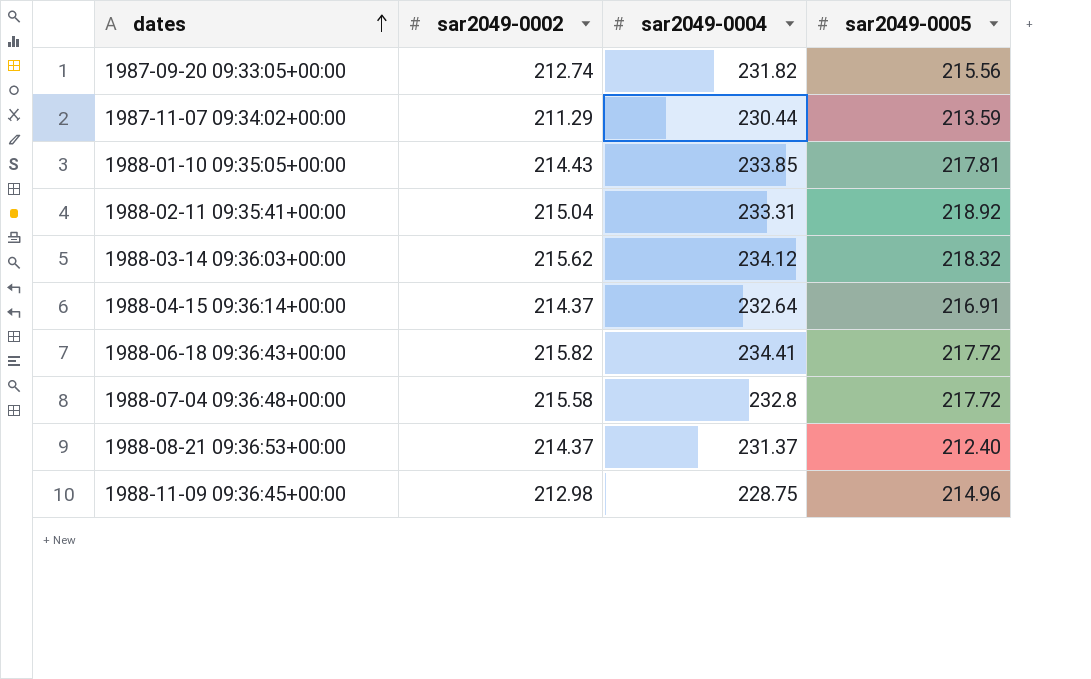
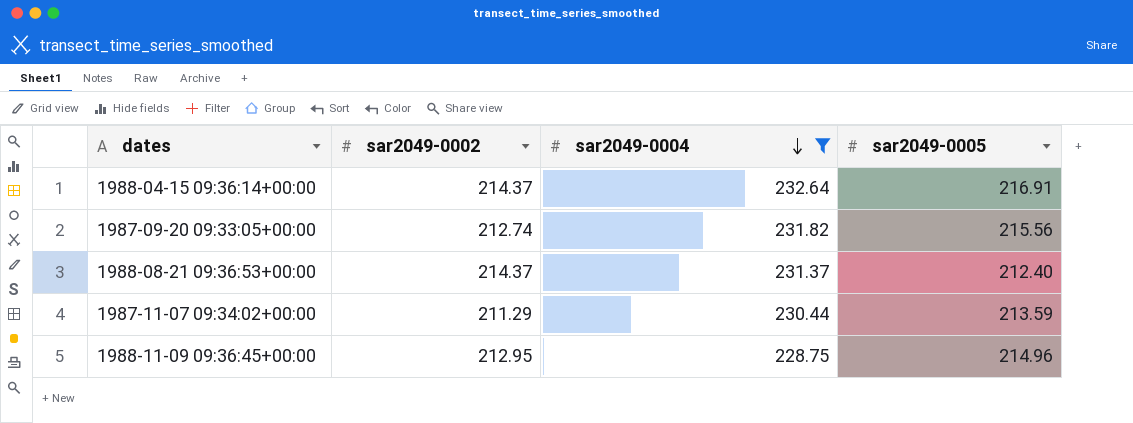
filter: none -> sar2049-0004 <= 232.64
row order: dates ascending -> sar2049-0004 descending
1988-11-09 09:36:45+00:00 | sar2049-0002: 212.98 -> 212.95

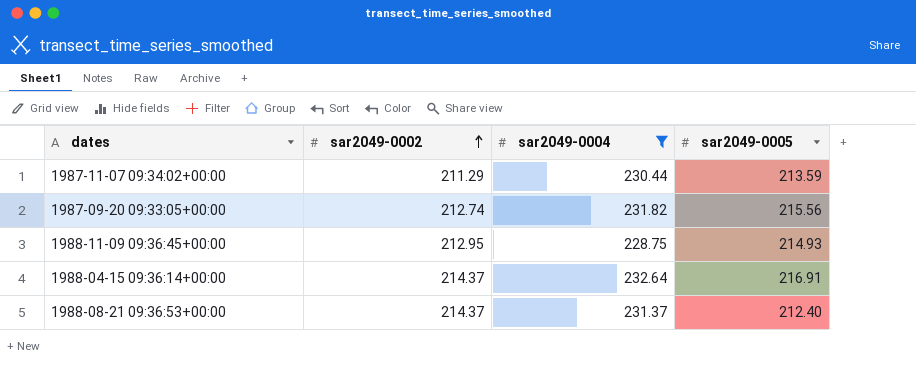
row order: sar2049-0004 descending -> sar2049-0002 ascending
1988-11-09 09:36:45+00:00 | sar2049-0005: 214.96 -> 214.93

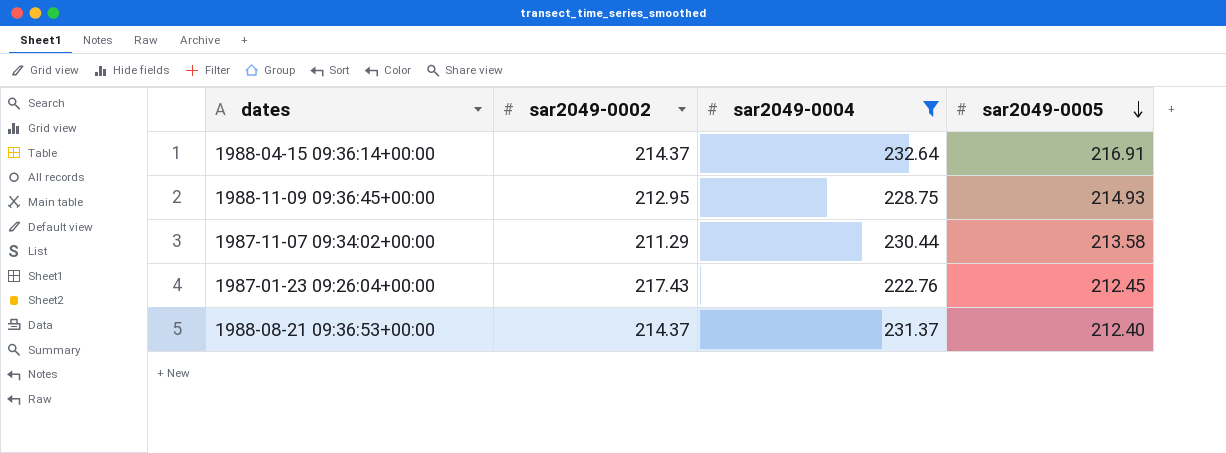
row order: sar2049-0002 ascending -> sar2049-0005 descending
row 1987-09-20 09:33:05+00:00: 212.74 | 231.82 | 215.56 -> none
1987-11-07 09:34:02+00:00 | sar2049-0005: 213.59 -> 213.58
row 1987-01-23 09:26:04+00:00: none -> 217.43 | 222.76 | 212.45

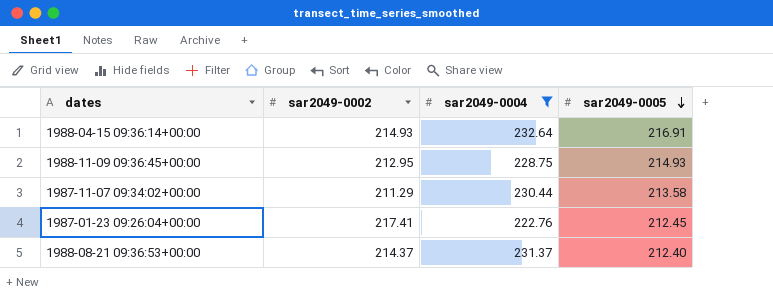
1988-04-15 09:36:14+00:00 | sar2049-0002: 214.37 -> 214.93
1987-01-23 09:26:04+00:00 | sar2049-0002: 217.43 -> 217.41

